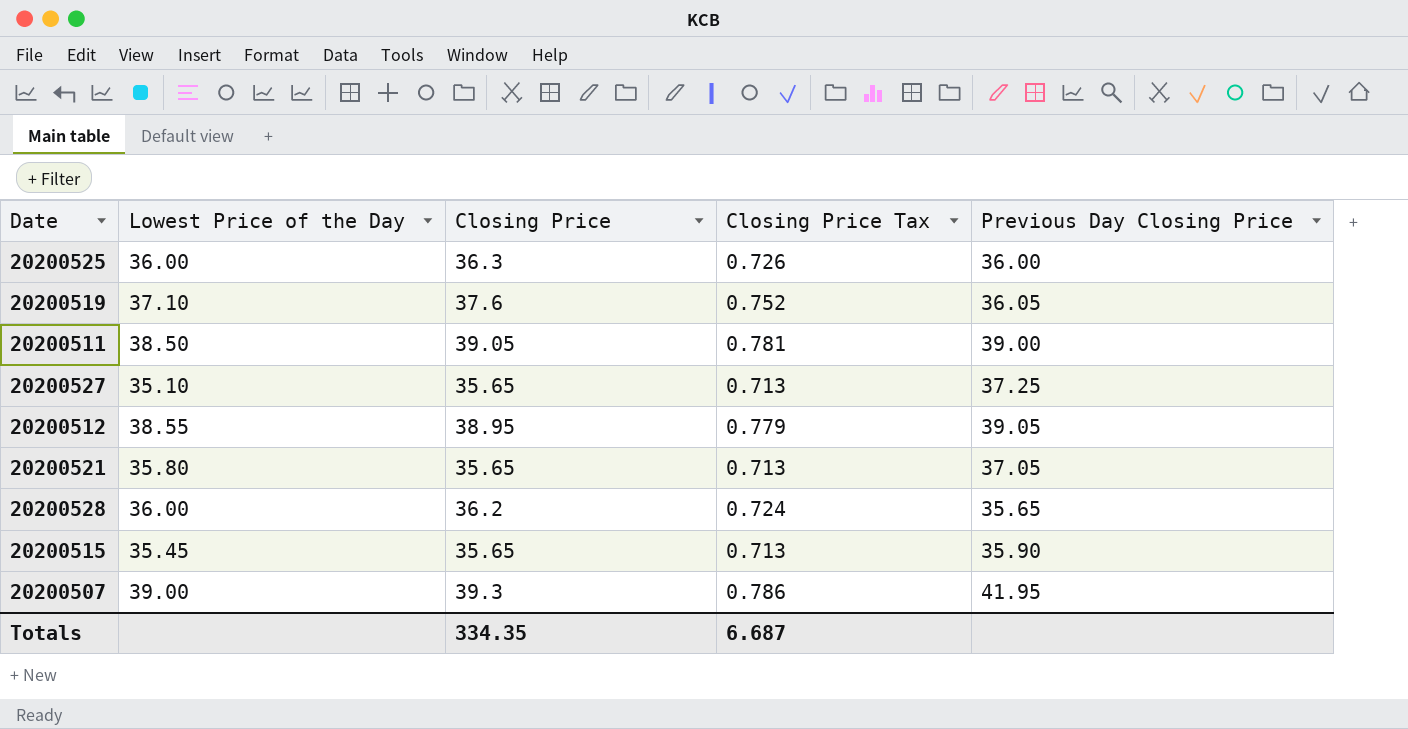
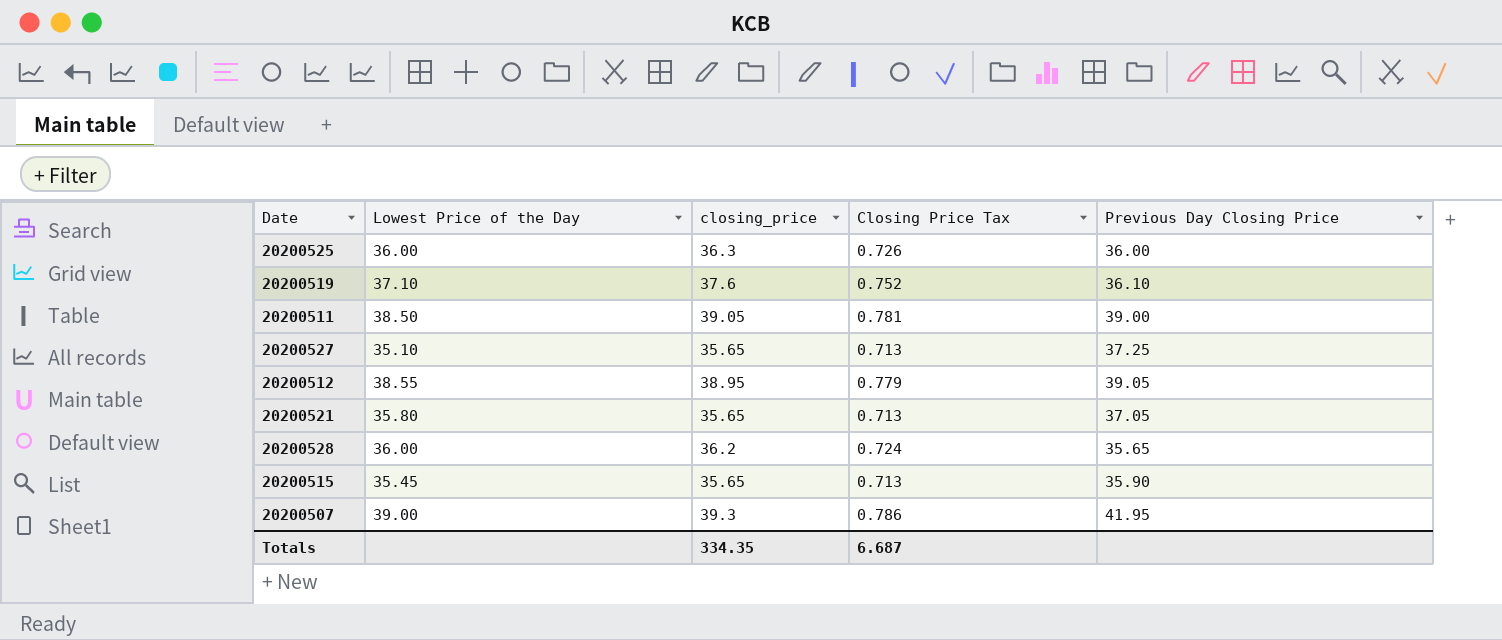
column name: Closing Price -> closing_price
20200519 | Previous Day Closing Price: 36.05 -> 36.10

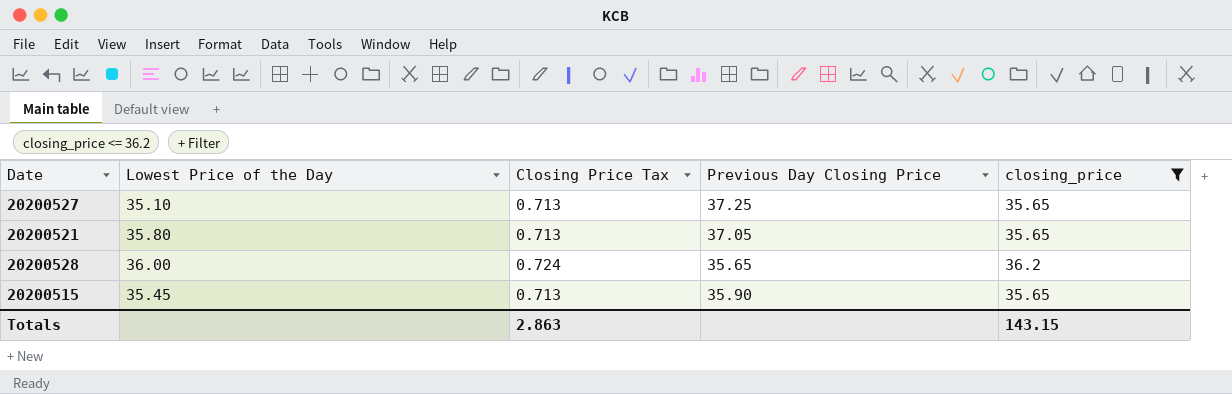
filter: none -> closing_price <= 36.2
column closing_price | position: 3 -> 5
Totals | Closing Price Tax: 6.687 -> 2.863
Totals | closing_price: 334.35 -> 143.15

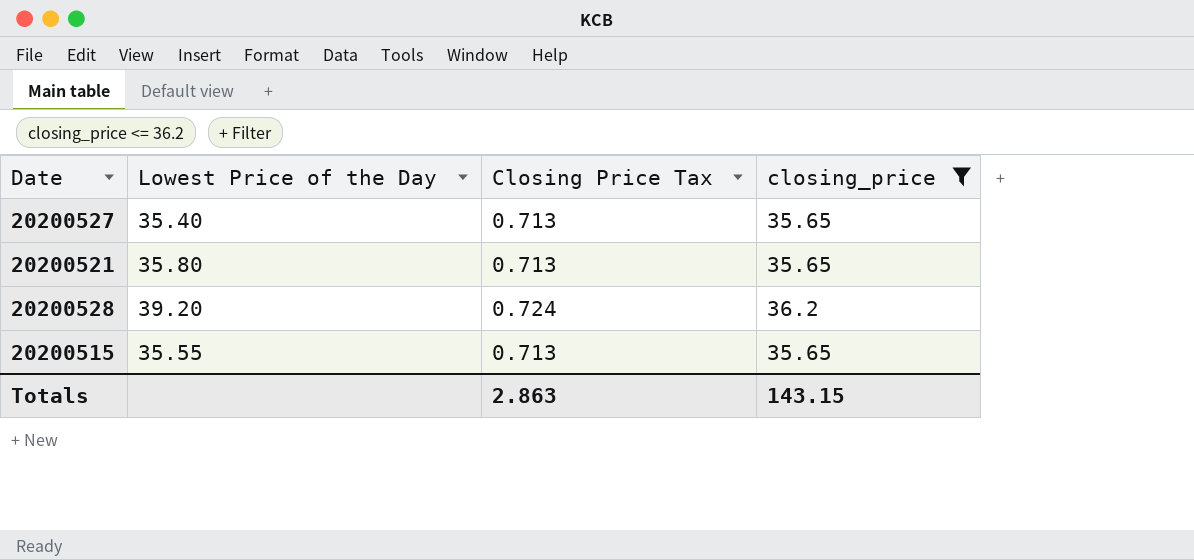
column Previous Day Closing Price | position: 4 -> none
20200527 | Lowest Price of the Day: 35.10 -> 35.40
20200528 | Lowest Price of the Day: 36.00 -> 39.20
20200515 | Lowest Price of the Day: 35.45 -> 35.55

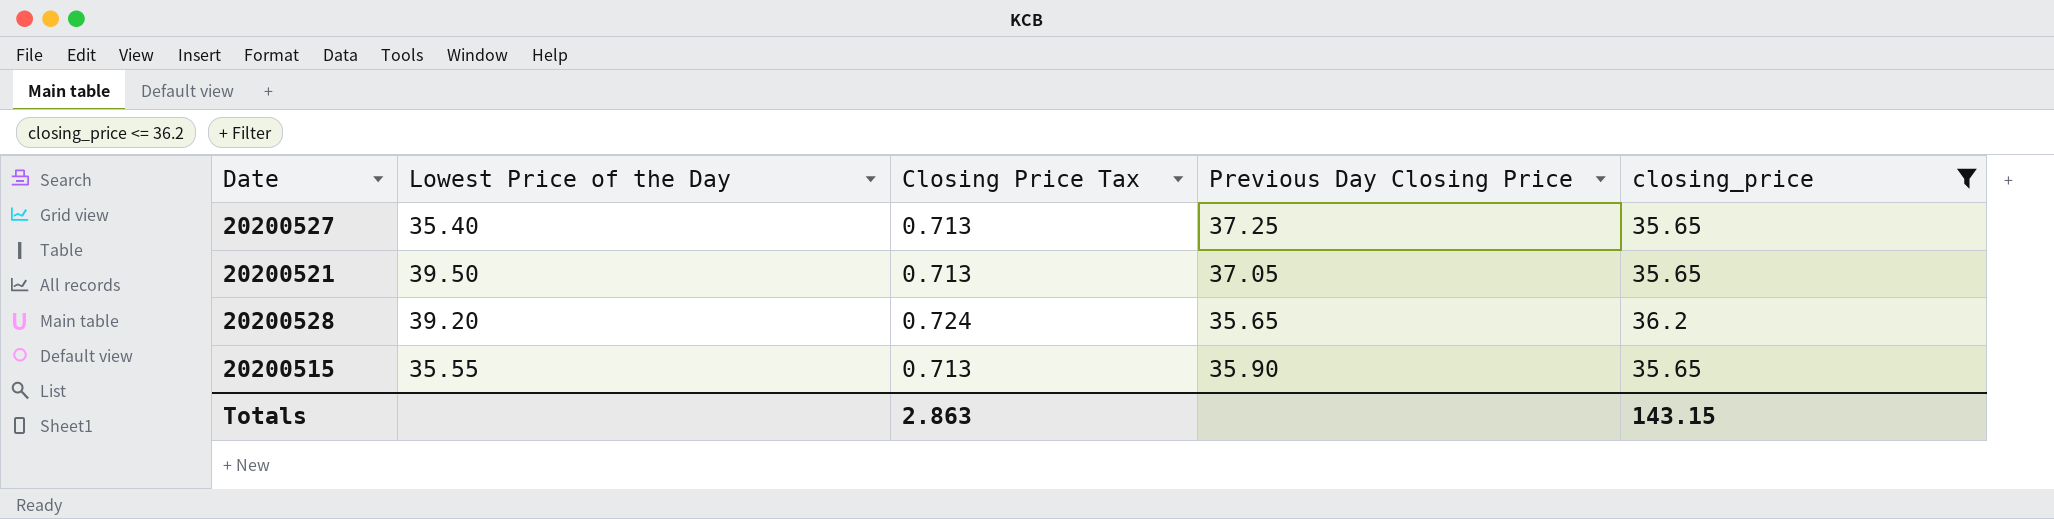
column Previous Day Closing Price | position: none -> 4
20200521 | Lowest Price of the Day: 35.80 -> 39.50

